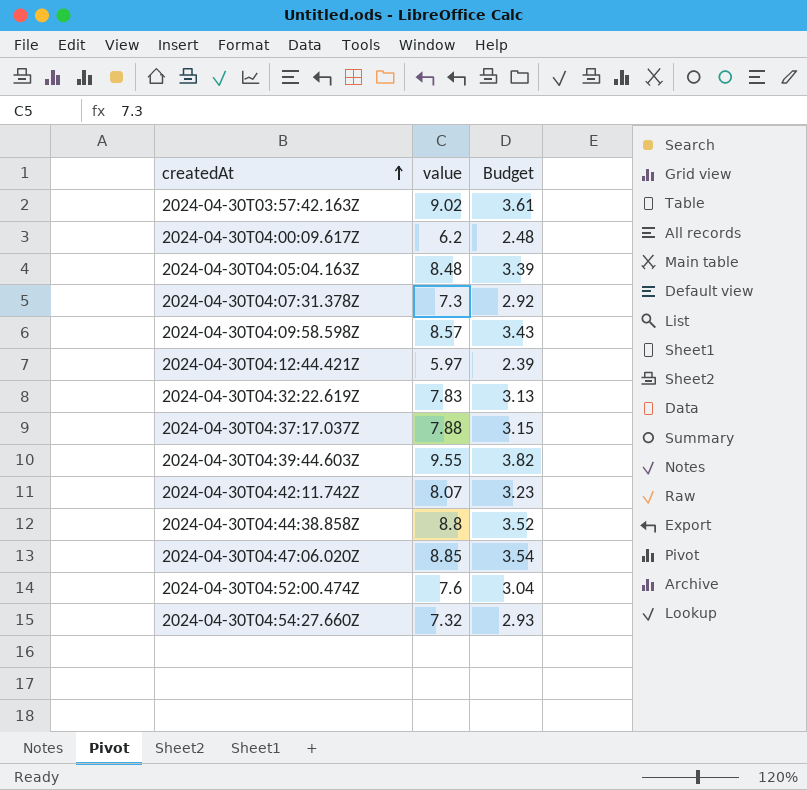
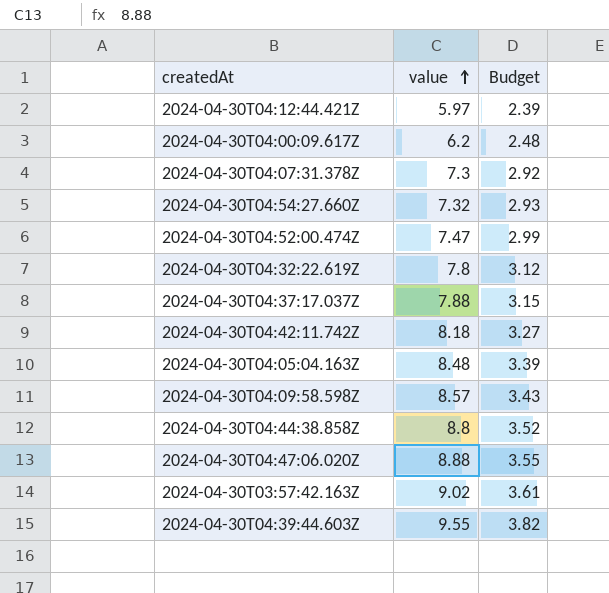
row order: createdAt ascending -> value ascending
2024-04-30T04:52:00.474Z | value: 7.6 -> 7.47
2024-04-30T04:52:00.474Z | Budget: 3.04 -> 2.99
2024-04-30T04:32:22.619Z | value: 7.83 -> 7.8
2024-04-30T04:32:22.619Z | Budget: 3.13 -> 3.12
2024-04-30T04:42:11.742Z | value: 8.07 -> 8.18
2024-04-30T04:42:11.742Z | Budget: 3.23 -> 3.27
2024-04-30T04:47:06.020Z | value: 8.85 -> 8.88
2024-04-30T04:47:06.020Z | Budget: 3.54 -> 3.55

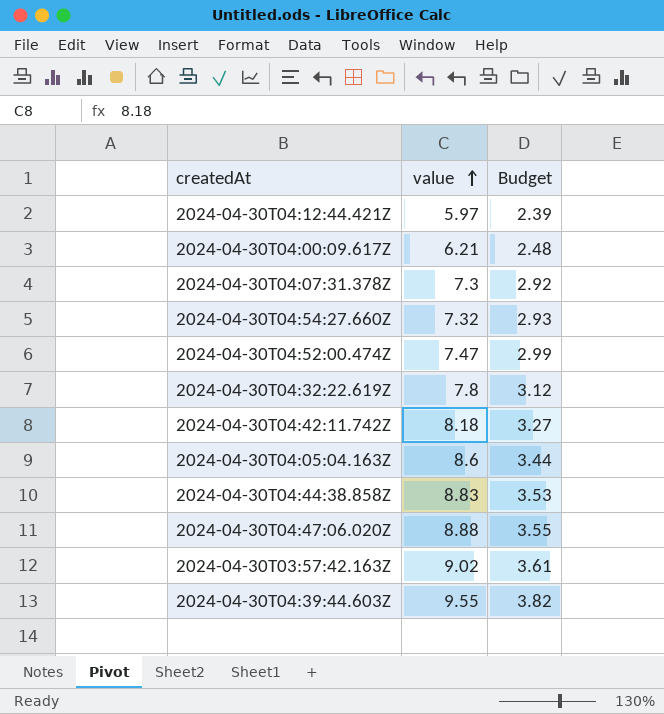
row 2024-04-30T04:37:17.037Z: 7.88 | 3.15 -> none
row 2024-04-30T04:09:58.598Z: 8.57 | 3.43 -> none
2024-04-30T04:00:09.617Z | value: 6.2 -> 6.21
2024-04-30T04:05:04.163Z | value: 8.48 -> 8.6
2024-04-30T04:05:04.163Z | Budget: 3.39 -> 3.44
2024-04-30T04:44:38.858Z | value: 8.8 -> 8.83
2024-04-30T04:44:38.858Z | Budget: 3.52 -> 3.53

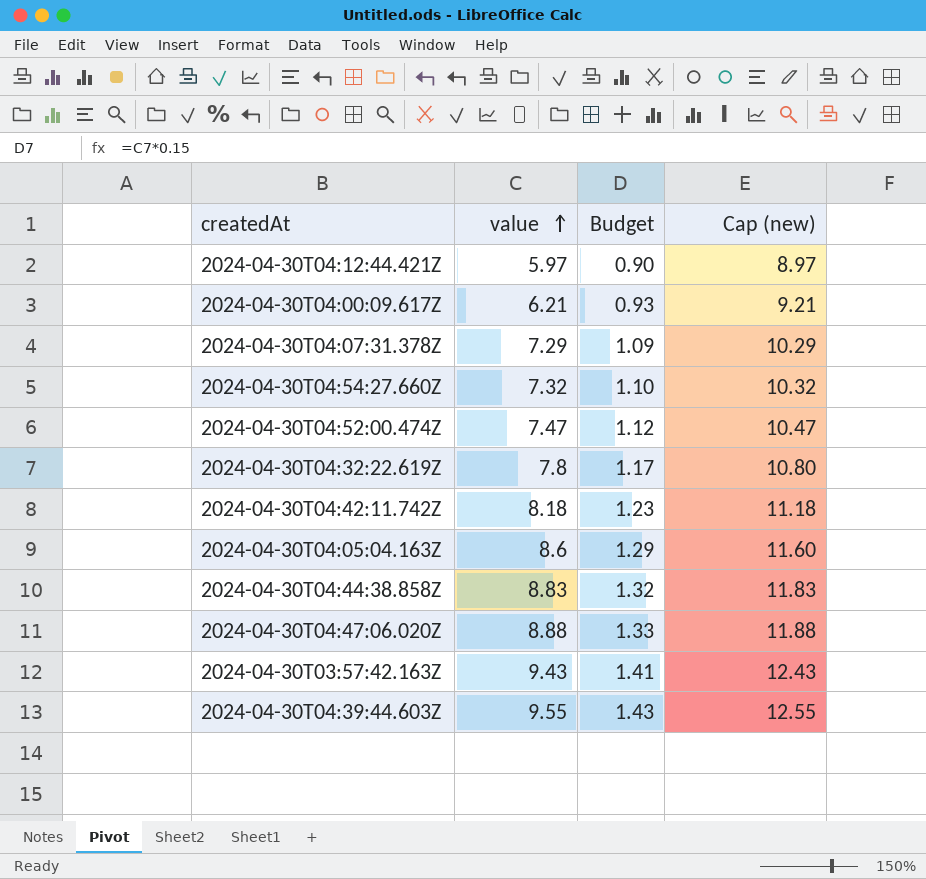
column Budget | formula: [value] * 0.4 -> [value] * 0.15
column Cap (new) | formula: none -> [value] + 3
2024-04-30T04:07:31.378Z | value: 7.3 -> 7.29
2024-04-30T03:57:42.163Z | value: 9.02 -> 9.43

